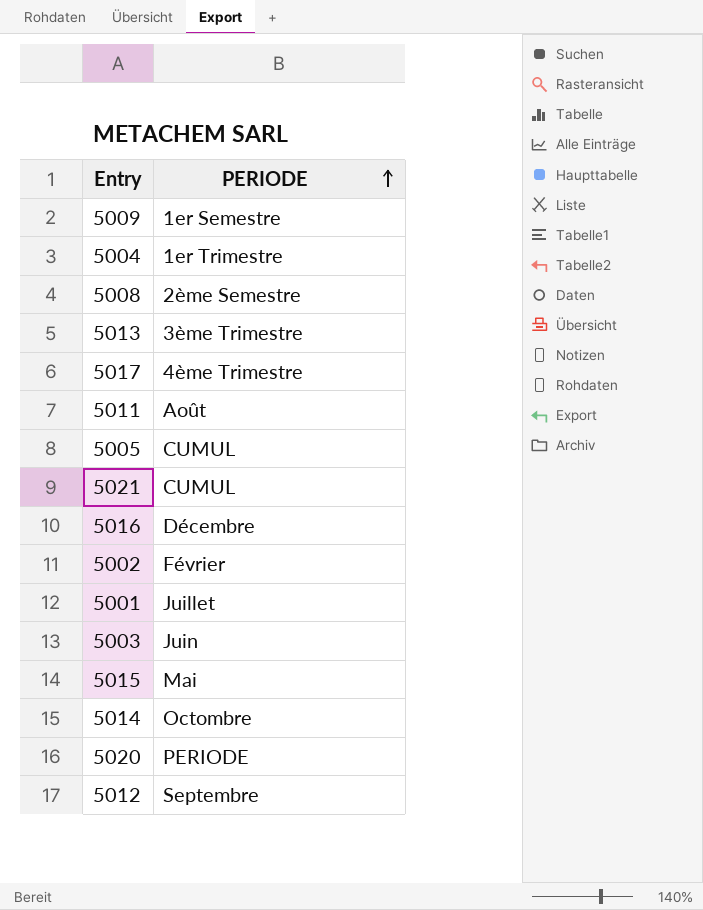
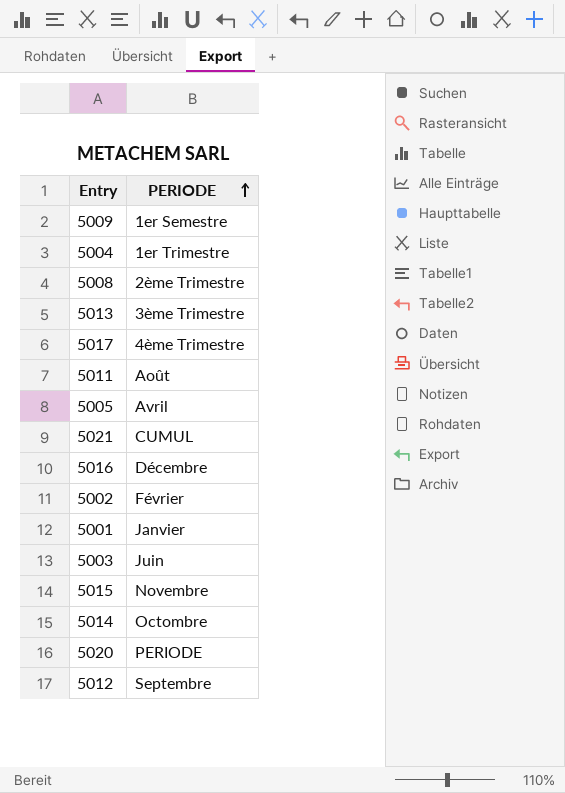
5008 | PERIODE: 2ème Semestre -> 2ème Trimestre
5005 | PERIODE: CUMUL -> Avril
5001 | PERIODE: Juillet -> Janvier
5015 | PERIODE: Mai -> Novembre

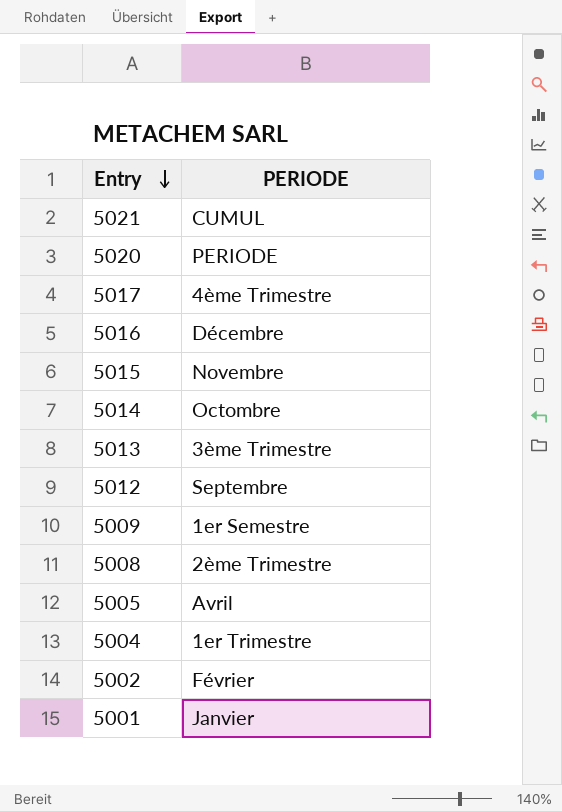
row order: PERIODE ascending -> Entry descending
row 5011: Août -> none
row 5003: Juin -> none

